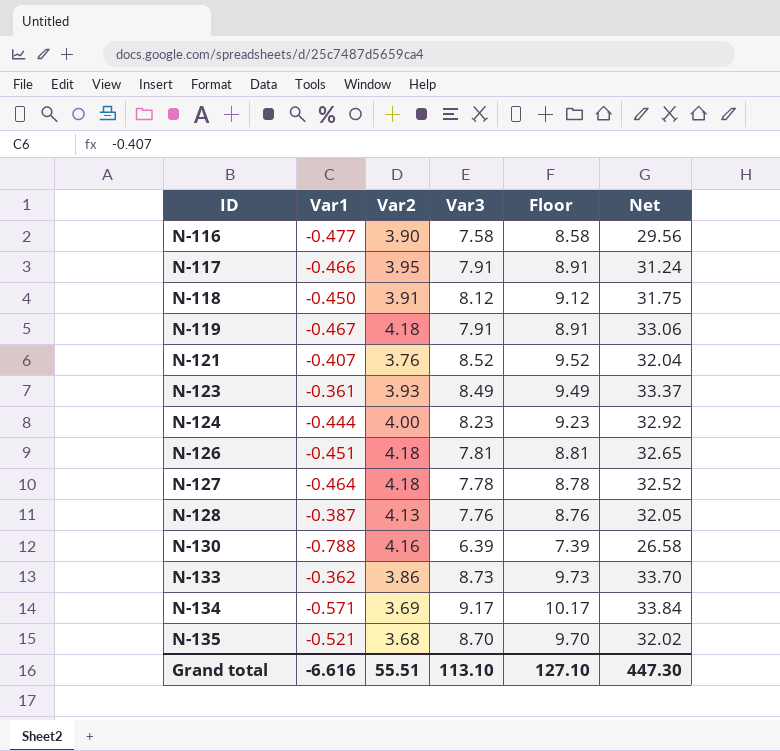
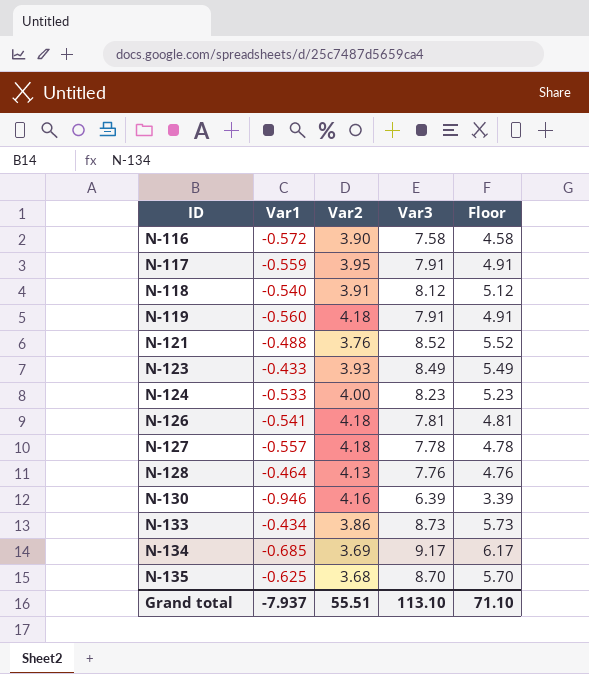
column Net | formula: [Var2] * [Var3] -> none
column Floor | formula: [Var3] + 1 -> [Var3] - 3
N-116 | Var1: -0.477 -> -0.572
N-117 | Var1: -0.466 -> -0.559
N-118 | Var1: -0.450 -> -0.540
N-119 | Var1: -0.467 -> -0.560
N-121 | Var1: -0.407 -> -0.488
N-123 | Var1: -0.361 -> -0.433
N-124 | Var1: -0.444 -> -0.533
N-126 | Var1: -0.451 -> -0.541
N-127 | Var1: -0.464 -> -0.557
N-128 | Var1: -0.387 -> -0.464
N-130 | Var1: -0.788 -> -0.946
N-133 | Var1: -0.362 -> -0.434
N-134 | Var1: -0.571 -> -0.685
N-135 | Var1: -0.521 -> -0.625
Grand total | Var1: -6.616 -> -7.937
Grand total | Floor: 127.10 -> 71.10

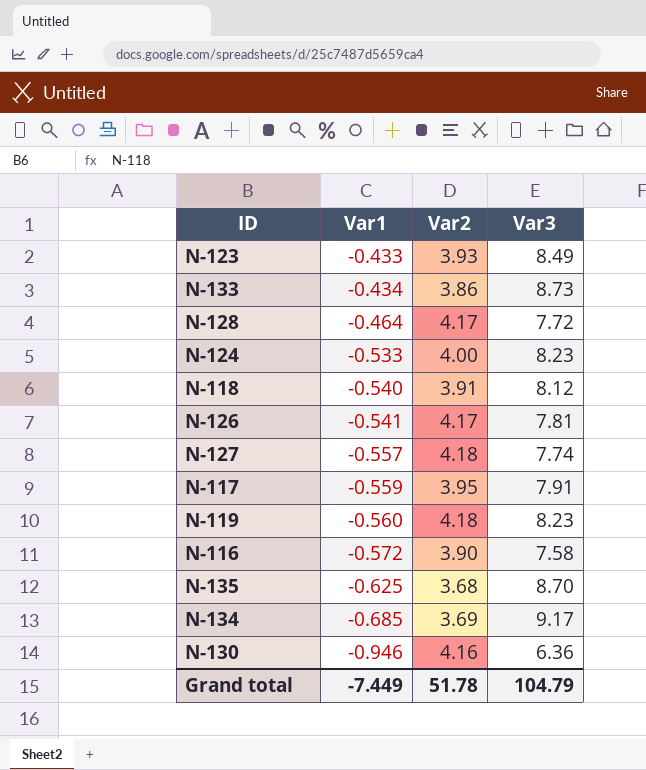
row order: ID ascending -> Var1 descending
column Floor | formula: [Var3] - 3 -> none
row N-121: -0.488 | 3.76 | 8.52 | 5.52 -> none
N-128 | Var2: 4.13 -> 4.17
N-128 | Var3: 7.76 -> 7.72
N-126 | Var2: 4.18 -> 4.17
N-127 | Var3: 7.78 -> 7.74
N-119 | Var3: 7.91 -> 8.23
N-130 | Var3: 6.39 -> 6.36
Grand total | Var1: -7.937 -> -7.449
Grand total | Var2: 55.51 -> 51.78
Grand total | Var3: 113.10 -> 104.79

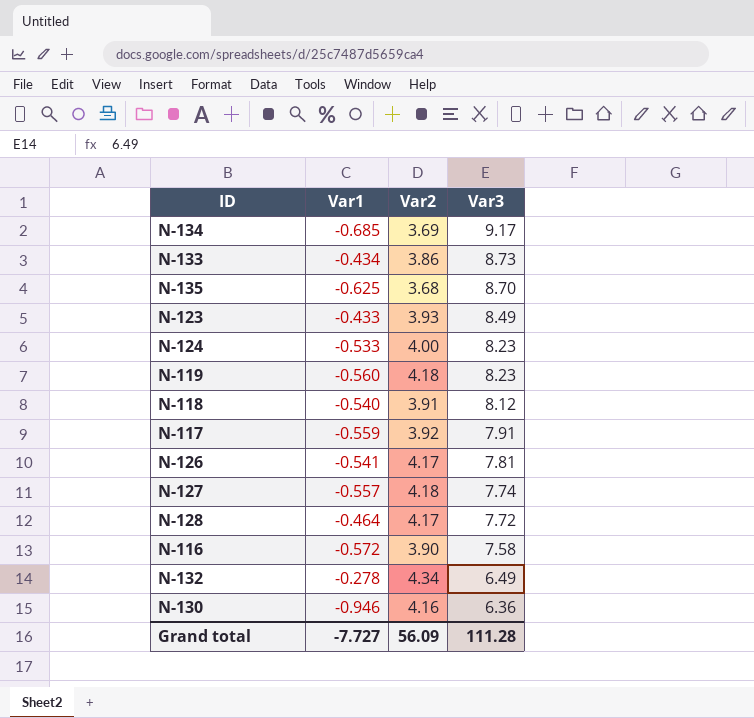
row order: Var1 descending -> Var3 descending
N-117 | Var2: 3.95 -> 3.92
row N-132: none -> -0.278 | 4.34 | 6.49
Grand total | Var1: -7.449 -> -7.727
Grand total | Var2: 51.78 -> 56.09
Grand total | Var3: 104.79 -> 111.28

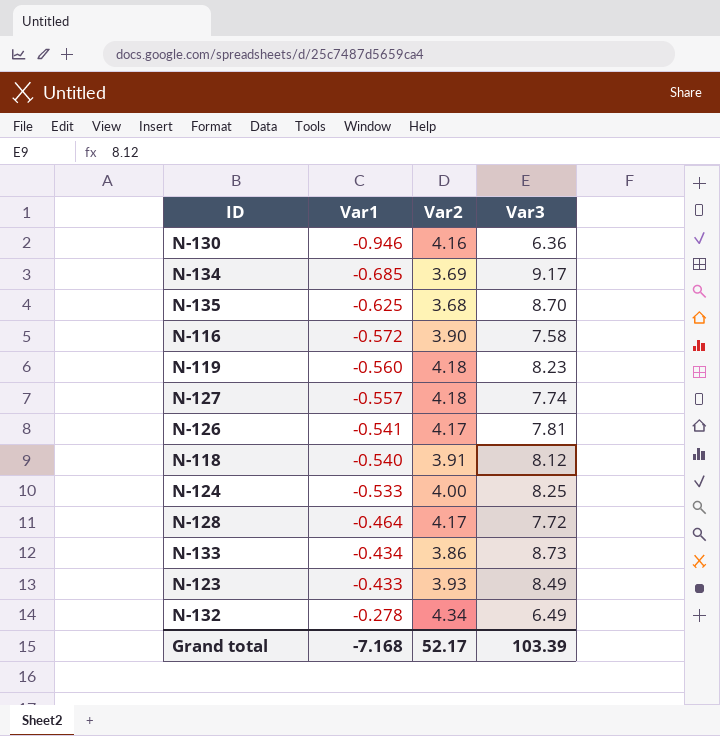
row order: Var3 descending -> Var1 ascending
row N-117: -0.559 | 3.92 | 7.91 -> none
N-124 | Var3: 8.23 -> 8.25
Grand total | Var1: -7.727 -> -7.168
Grand total | Var2: 56.09 -> 52.17
Grand total | Var3: 111.28 -> 103.39

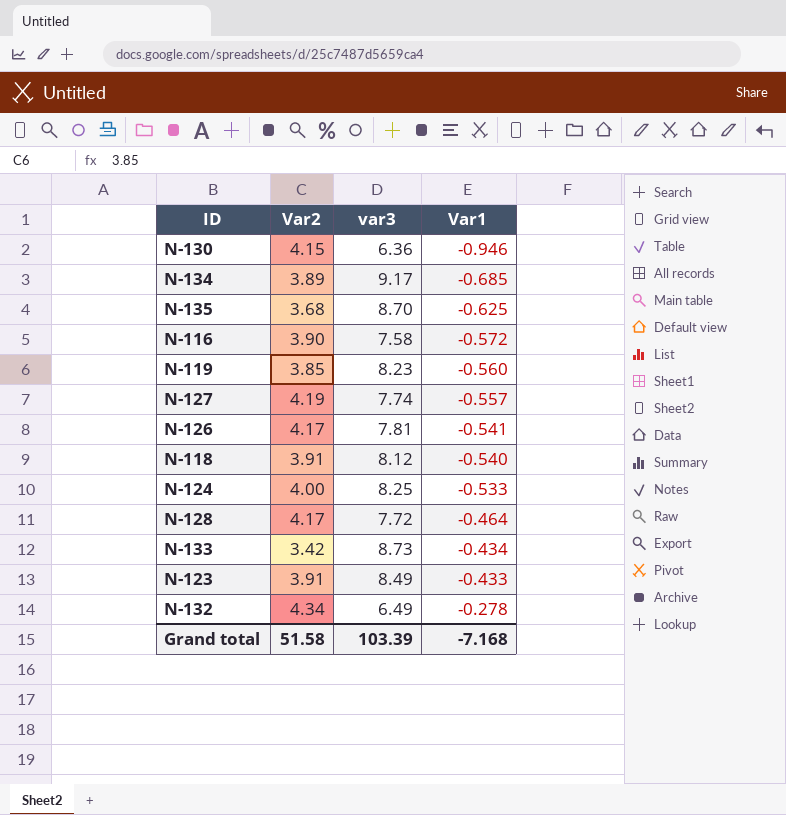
column name: Var3 -> var3
column Var1 | position: 2 -> 4
N-130 | Var2: 4.16 -> 4.15
N-134 | Var2: 3.69 -> 3.89
N-119 | Var2: 4.18 -> 3.85
N-127 | Var2: 4.18 -> 4.19
N-133 | Var2: 3.86 -> 3.42
N-123 | Var2: 3.93 -> 3.91
Grand total | Var2: 52.17 -> 51.58

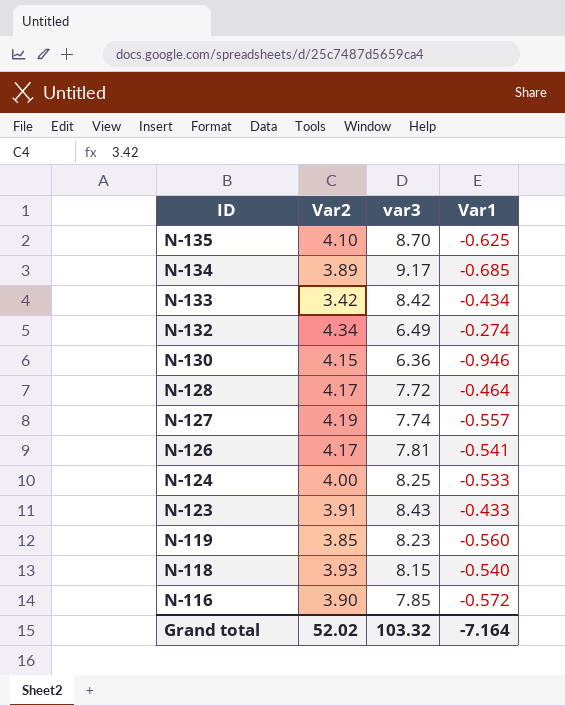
row order: Var1 ascending -> ID descending
N-135 | Var2: 3.68 -> 4.10
N-133 | var3: 8.73 -> 8.42
N-132 | Var1: -0.278 -> -0.274
N-123 | var3: 8.49 -> 8.43
N-118 | Var2: 3.91 -> 3.93
N-118 | var3: 8.12 -> 8.15
N-116 | var3: 7.58 -> 7.85
Grand total | Var2: 51.58 -> 52.02
Grand total | var3: 103.39 -> 103.32
Grand total | Var1: -7.168 -> -7.164

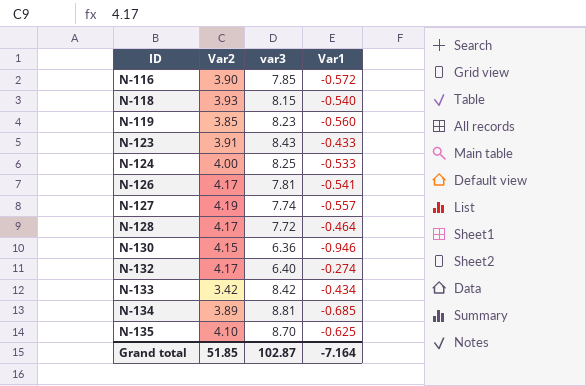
row order: ID descending -> ID ascending
N-132 | Var2: 4.34 -> 4.17
N-132 | var3: 6.49 -> 6.40
N-134 | var3: 9.17 -> 8.81
Grand total | Var2: 52.02 -> 51.85
Grand total | var3: 103.32 -> 102.87

